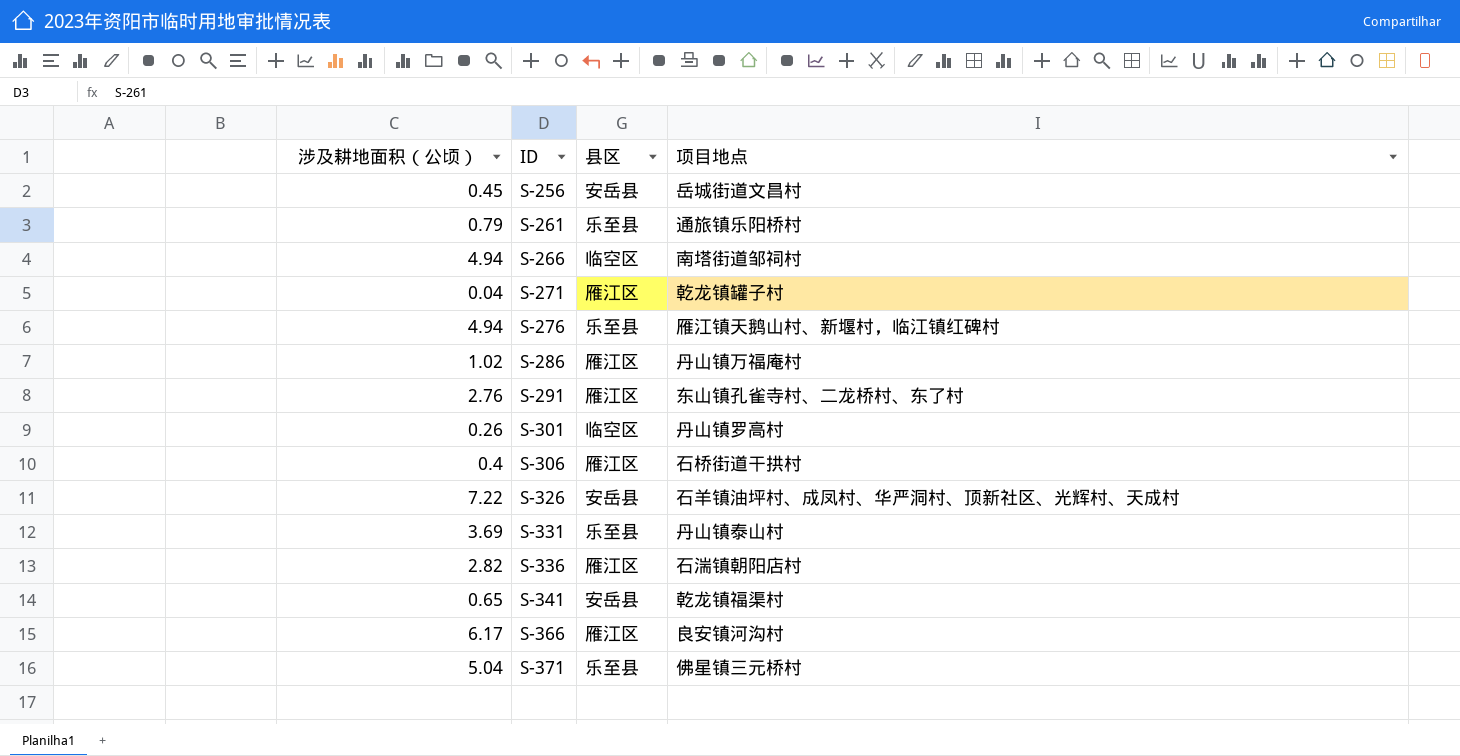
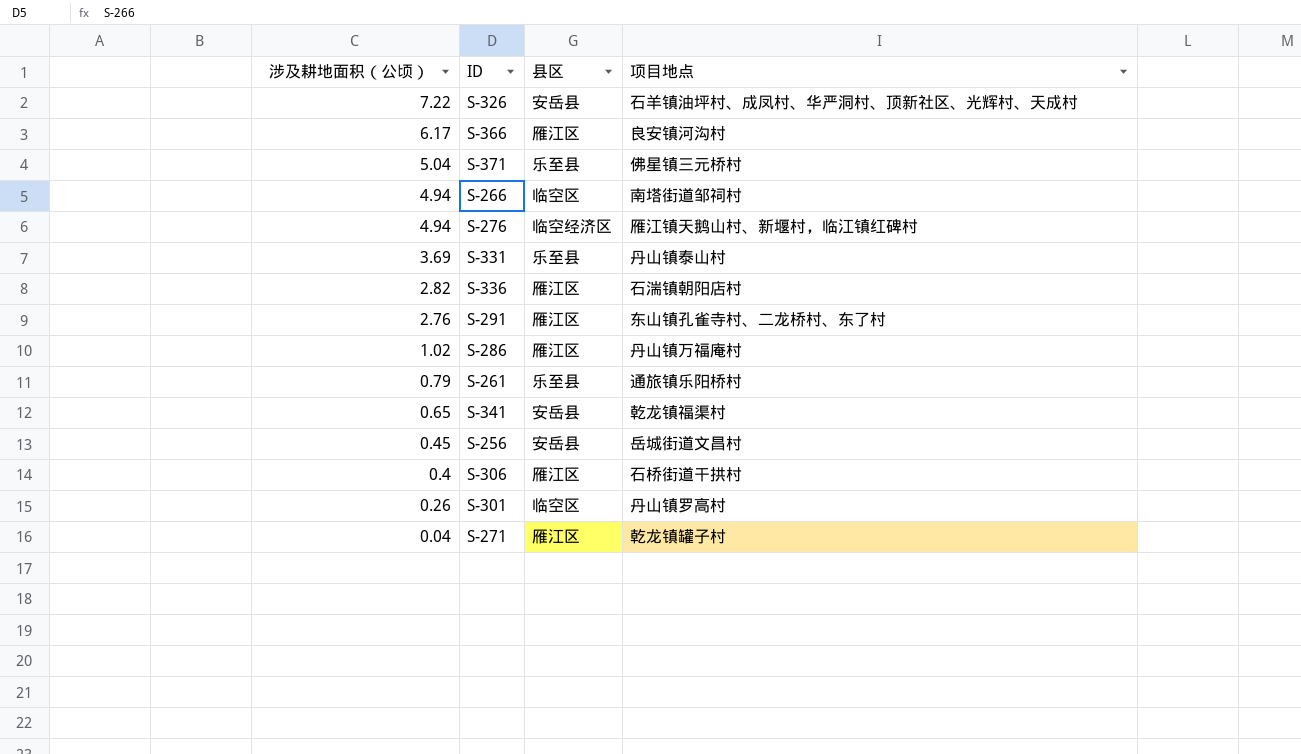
row order: ID ascending -> 涉及耕地面积（公顷） descending
S-276 | 县区: 乐至县 -> 临空经济区

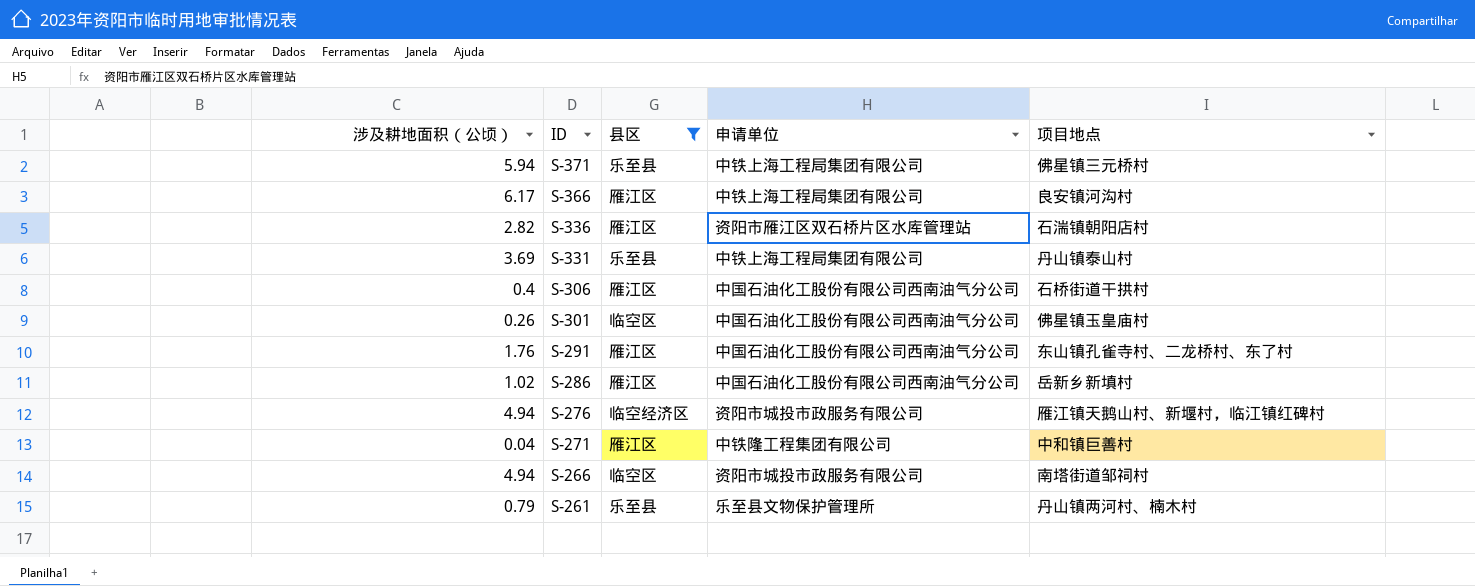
filter: none -> 县区 != 安岳县
row order: 涉及耕地面积（公顷） descending -> ID descending
column 申请单位 | position: none -> 4
S-371 | 涉及耕地面积（公顷）: 5.04 -> 5.94
S-301 | 项目地点: 丹山镇罗高村 -> 佛星镇玉皇庙村
S-291 | 涉及耕地面积（公顷）: 2.76 -> 1.76
S-286 | 项目地点: 丹山镇万福庵村 -> 岳新乡新填村
S-271 | 项目地点: 乾龙镇罐子村 -> 中和镇巨善村
S-261 | 项目地点: 通旅镇乐阳桥村 -> 丹山镇两河村、楠木村

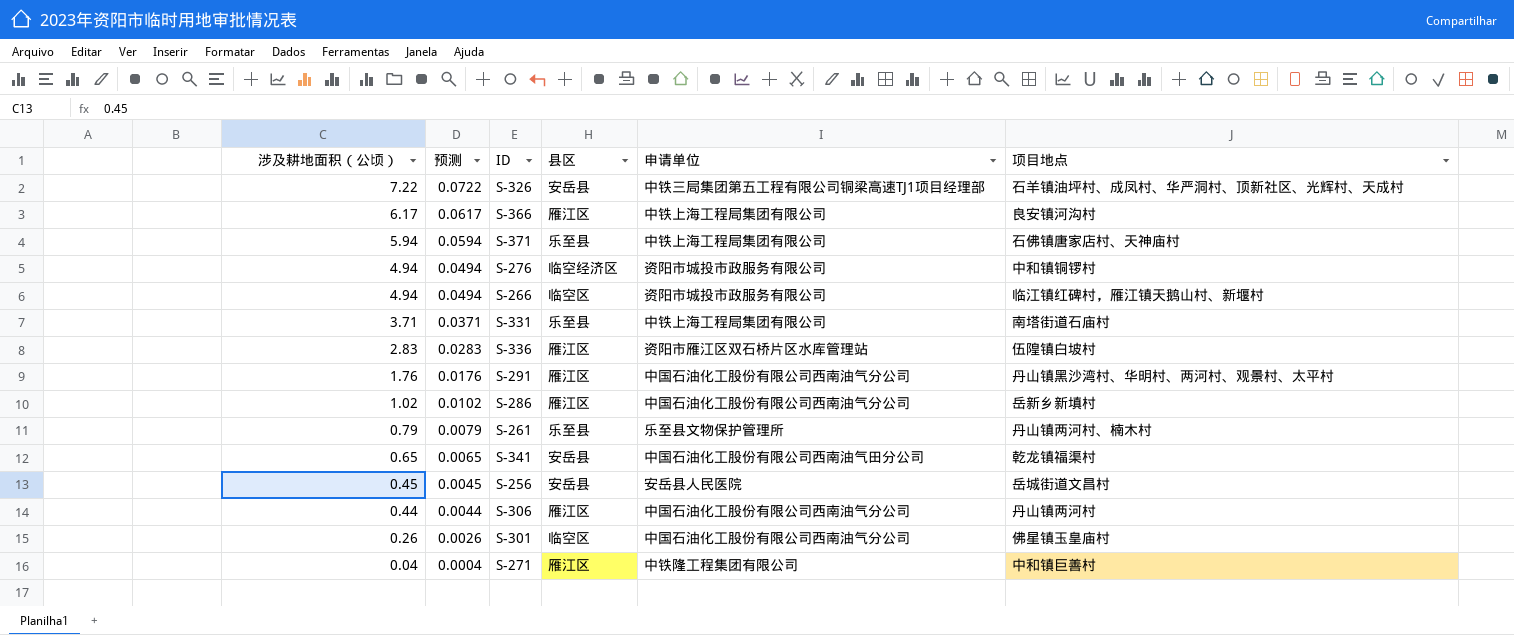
filter: 县区 != 安岳县 -> none
row order: ID descending -> 涉及耕地面积（公顷） descending
column 预测 | formula: none -> [涉及耕地面积（公顷）] * 0.01
S-371 | 项目地点: 佛星镇三元桥村 -> 石佛镇唐家店村、天神庙村
S-276 | 项目地点: 雁江镇天鹅山村、新堰村，临江镇红碑村 -> 中和镇铜锣村
S-266 | 项目地点: 南塔街道邹祠村 -> 临江镇红碑村，雁江镇天鹅山村、新堰村
S-331 | 涉及耕地面积（公顷）: 3.69 -> 3.71
S-331 | 项目地点: 丹山镇泰山村 -> 南塔街道石庙村
S-336 | 涉及耕地面积（公顷）: 2.82 -> 2.83
S-336 | 项目地点: 石湍镇朝阳店村 -> 伍隍镇白坡村
S-291 | 项目地点: 东山镇孔雀寺村、二龙桥村、东了村 -> 丹山镇黑沙湾村、华明村、两河村、观景村、太平村
S-306 | 涉及耕地面积（公顷）: 0.4 -> 0.44
S-306 | 项目地点: 石桥街道干拱村 -> 丹山镇两河村

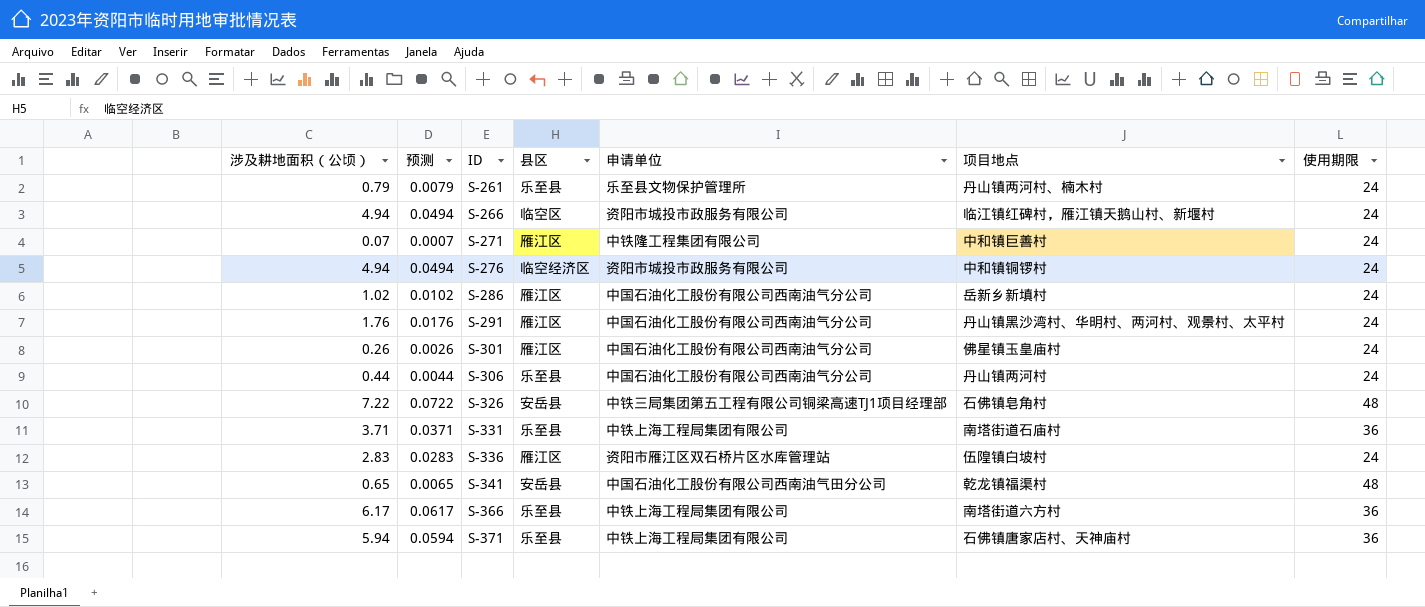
row order: 涉及耕地面积（公顷） descending -> ID ascending
column 使用期限 | position: none -> 7
row S-256: 0.45 | 0.0045 | 安岳县 | 安岳县人民医院 | 岳城街道文昌村 -> none
S-271 | 涉及耕地面积（公顷）: 0.04 -> 0.07
S-271 | 预测: 0.0004 -> 0.0007
S-301 | 县区: 临空区 -> 雁江区
S-306 | 县区: 雁江区 -> 乐至县
S-326 | 项目地点: 石羊镇油坪村、成凤村、华严洞村、顶新社区、光辉村、天成村 -> 石佛镇皂角村
S-366 | 县区: 雁江区 -> 乐至县
S-366 | 项目地点: 良安镇河沟村 -> 南塔街道六方村

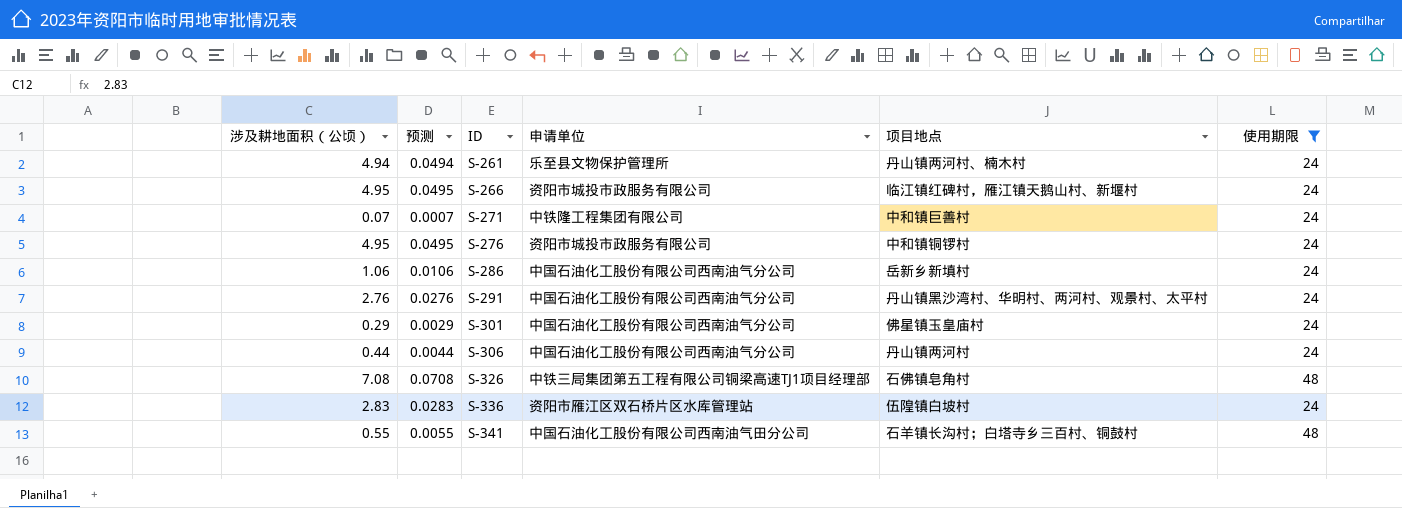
filter: none -> 使用期限 != 36
column 县区 | position: 4 -> none
S-261 | 涉及耕地面积（公顷）: 0.79 -> 4.94
S-261 | 预测: 0.0079 -> 0.0494
S-266 | 涉及耕地面积（公顷）: 4.94 -> 4.95
S-266 | 预测: 0.0494 -> 0.0495
S-276 | 涉及耕地面积（公顷）: 4.94 -> 4.95
S-276 | 预测: 0.0494 -> 0.0495
S-286 | 涉及耕地面积（公顷）: 1.02 -> 1.06
S-286 | 预测: 0.0102 -> 0.0106
S-291 | 涉及耕地面积（公顷）: 1.76 -> 2.76
S-291 | 预测: 0.0176 -> 0.0276
S-301 | 涉及耕地面积（公顷）: 0.26 -> 0.29
S-301 | 预测: 0.0026 -> 0.0029
S-326 | 涉及耕地面积（公顷）: 7.22 -> 7.08
S-326 | 预测: 0.0722 -> 0.0708
S-341 | 涉及耕地面积（公顷）: 0.65 -> 0.55
S-341 | 预测: 0.0065 -> 0.0055
S-341 | 项目地点: 乾龙镇福渠村 -> 石羊镇长沟村；白塔寺乡三百村、铜鼓村

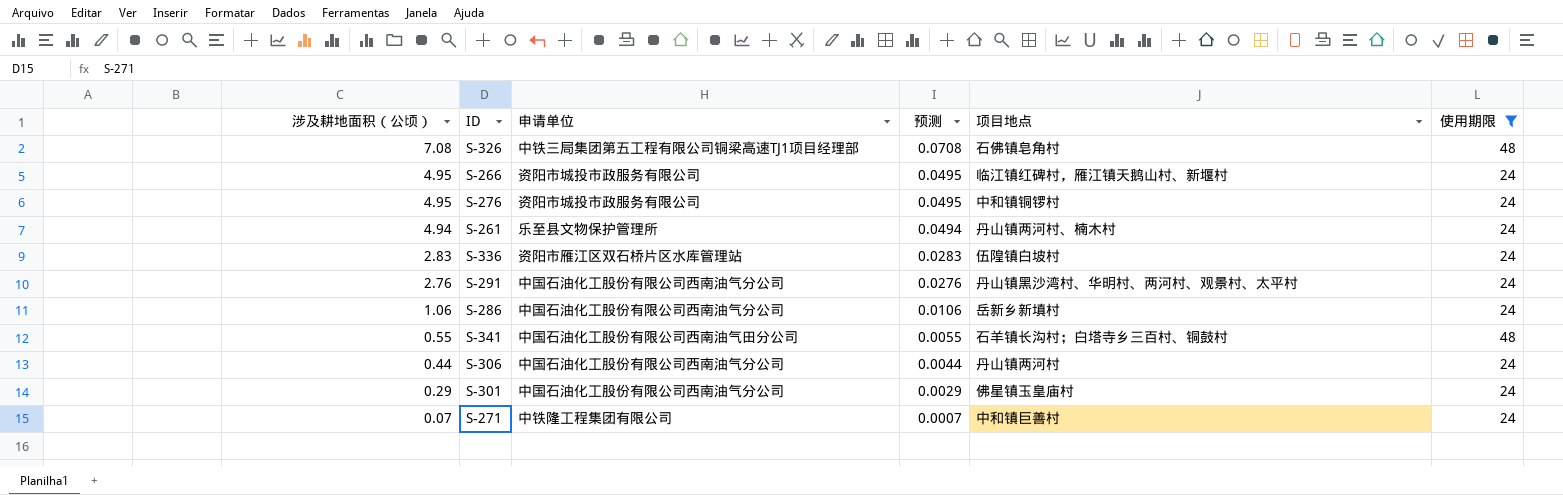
row order: ID ascending -> 涉及耕地面积（公顷） descending
column 预测 | position: 2 -> 4

